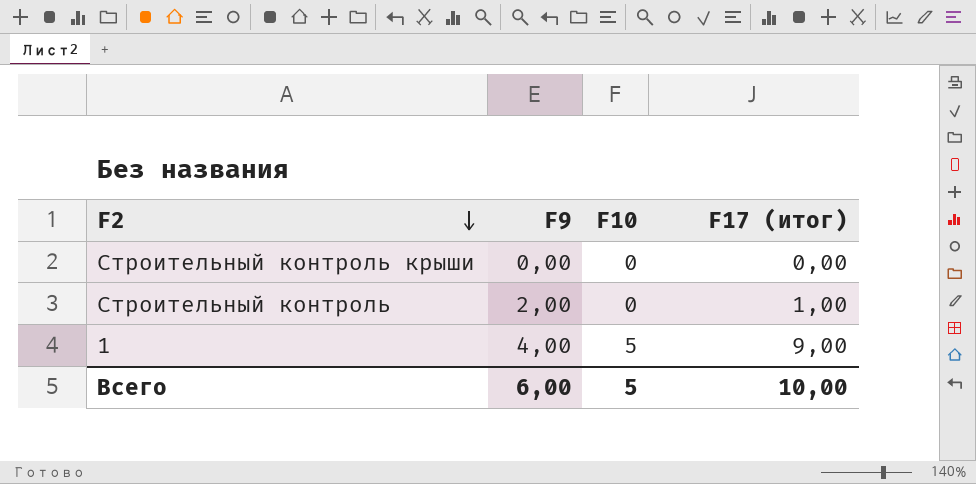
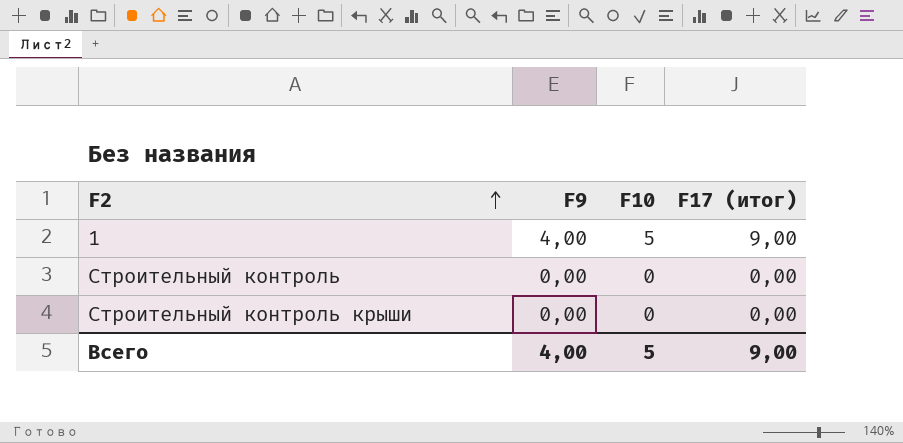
row order: F2 descending -> F2 ascending
Строительный контроль | F9: 2,00 -> 0,00
Строительный контроль | F17 (итог): 1,00 -> 0,00
Всего | F9: 6,00 -> 4,00
Всего | F17 (итог): 10,00 -> 9,00

